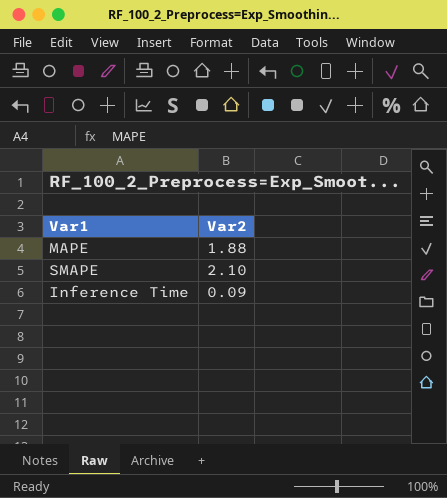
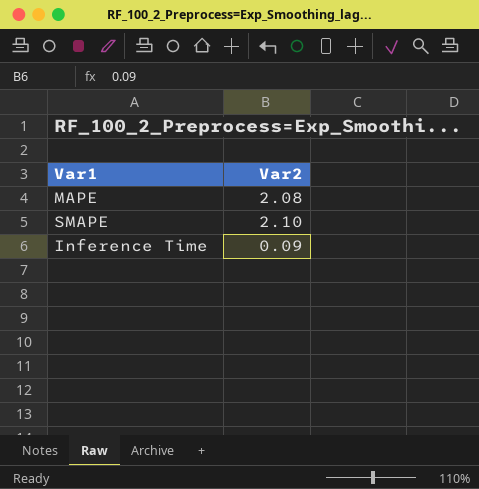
MAPE | Var2: 1.88 -> 2.08

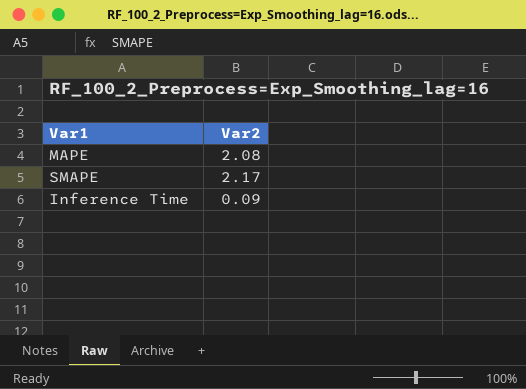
SMAPE | Var2: 2.10 -> 2.17

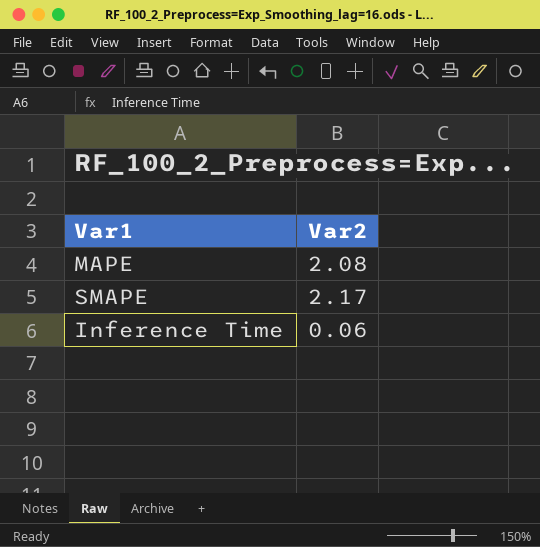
Inference Time | Var2: 0.09 -> 0.06

